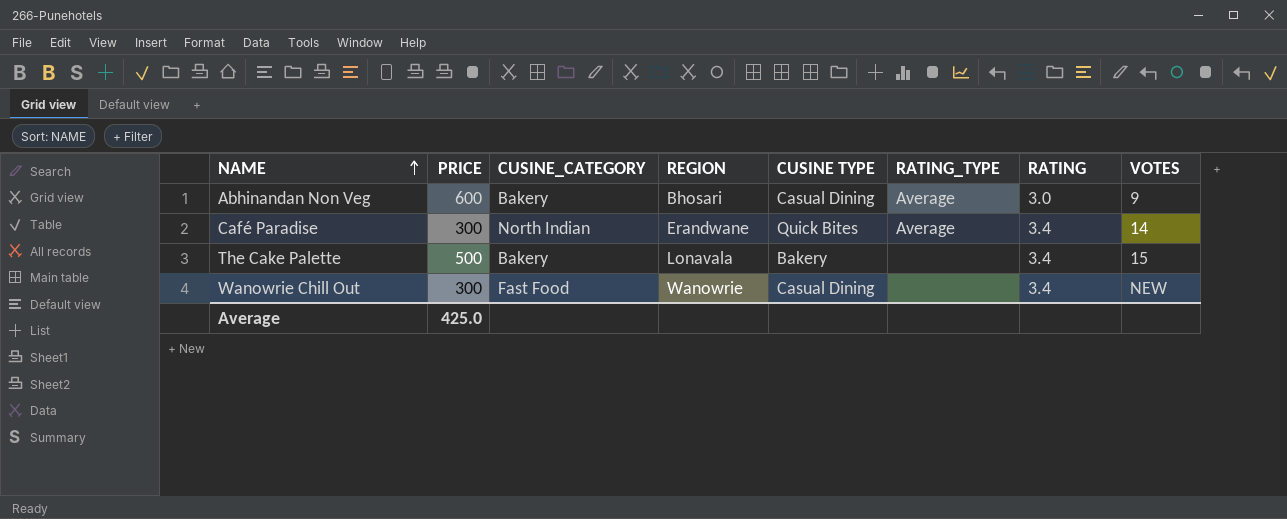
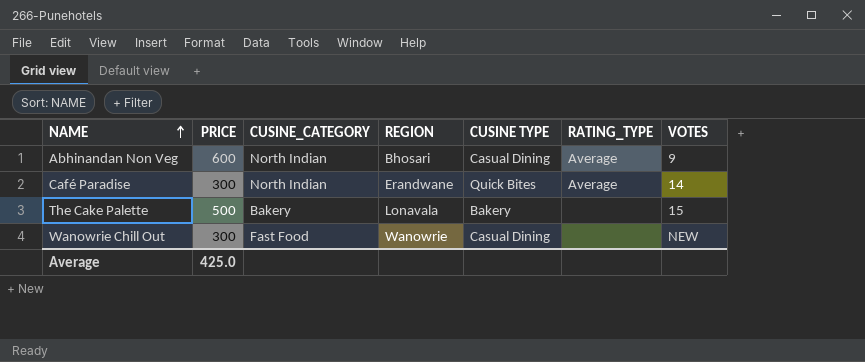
column RATING | position: 7 -> none
Abhinandan Non Veg | CUSINE_CATEGORY: Bakery -> North Indian

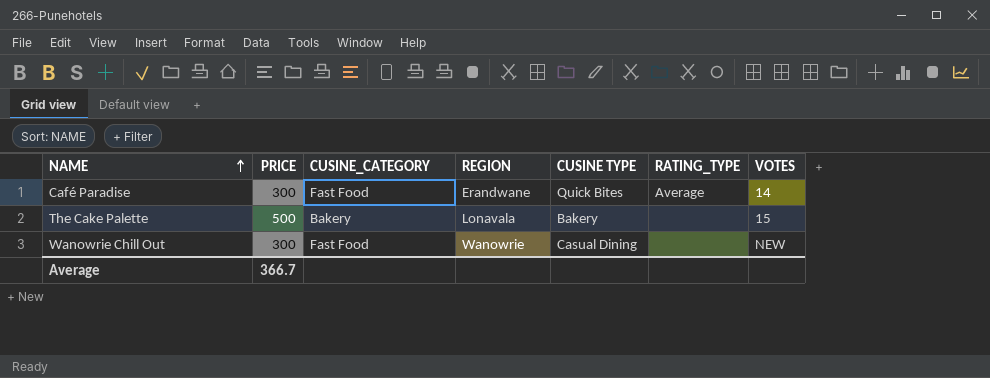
row Abhinandan Non Veg: 600 | North Indian | Bhosari | Casual Dining | Average | 9 -> none
Café Paradise | CUSINE_CATEGORY: North Indian -> Fast Food
Average | PRICE: 425.0 -> 366.7

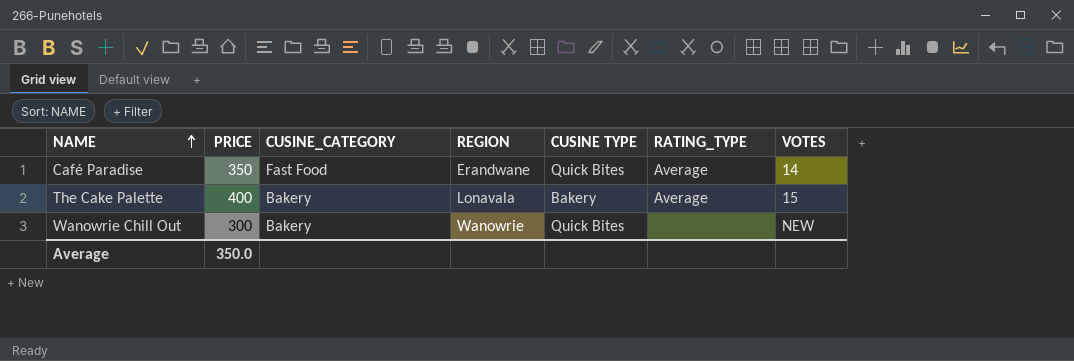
Café Paradise | PRICE: 300 -> 350
The Cake Palette | PRICE: 500 -> 400
The Cake Palette | RATING_TYPE: none -> Average
Wanowrie Chill Out | CUSINE_CATEGORY: Fast Food -> Bakery
Wanowrie Chill Out | CUSINE TYPE: Casual Dining -> Quick Bites
Average | PRICE: 366.7 -> 350.0

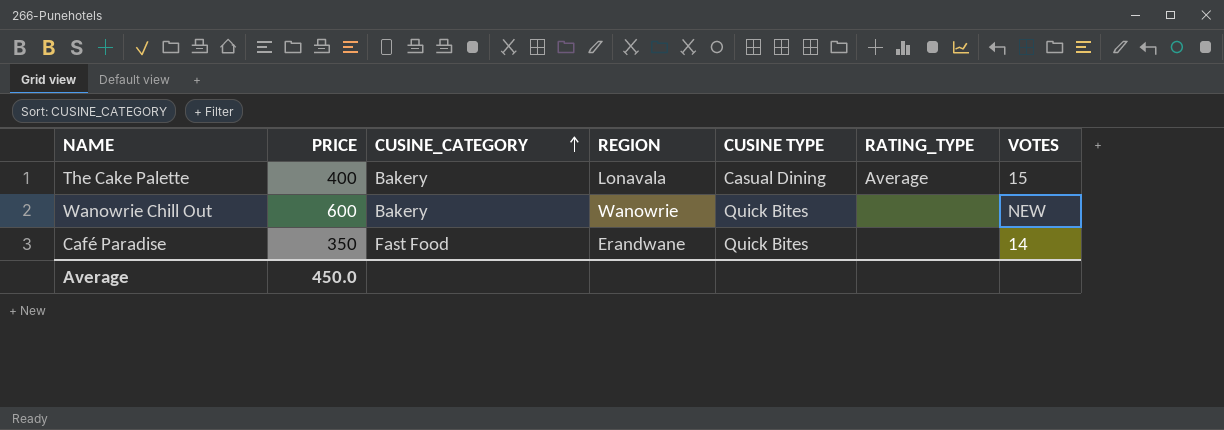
row order: NAME ascending -> CUSINE_CATEGORY ascending
The Cake Palette | CUSINE TYPE: Bakery -> Casual Dining
Wanowrie Chill Out | PRICE: 300 -> 600
Café Paradise | RATING_TYPE: Average -> none
Average | PRICE: 350.0 -> 450.0

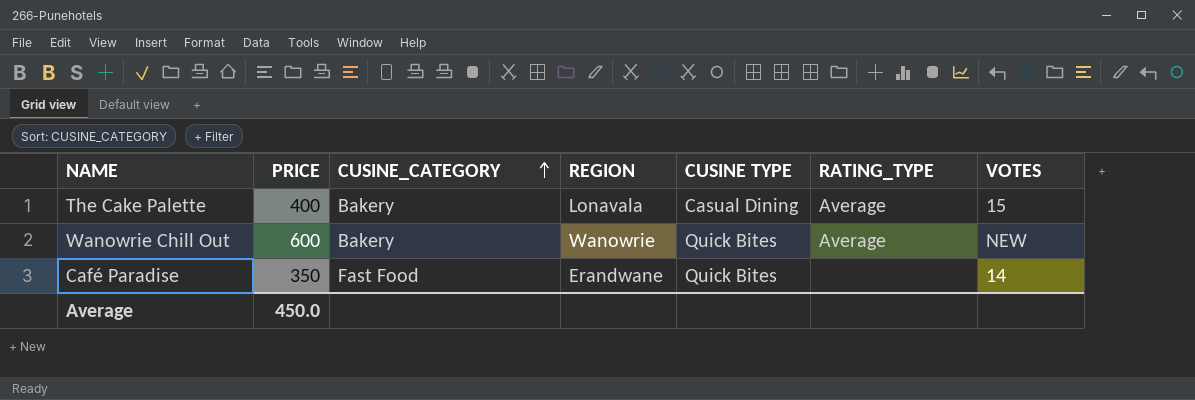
Wanowrie Chill Out | RATING_TYPE: none -> Average

